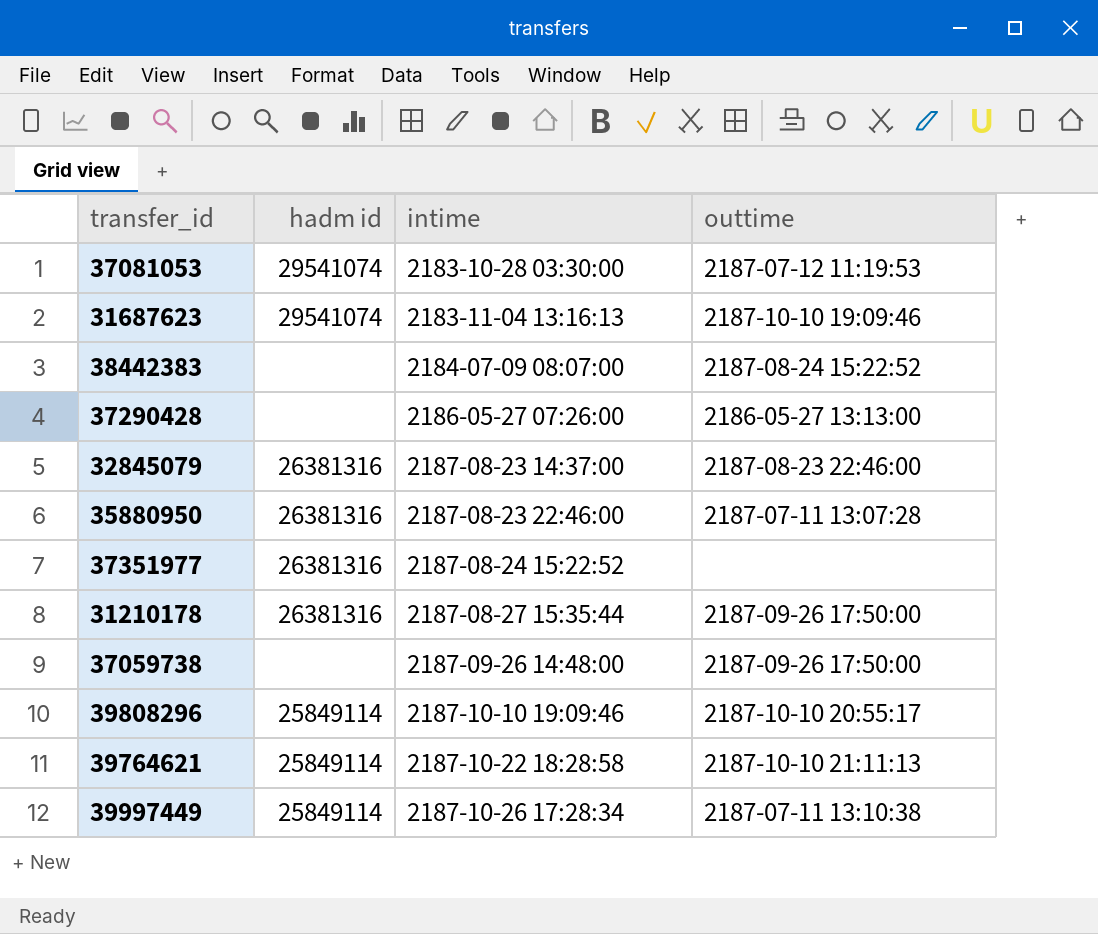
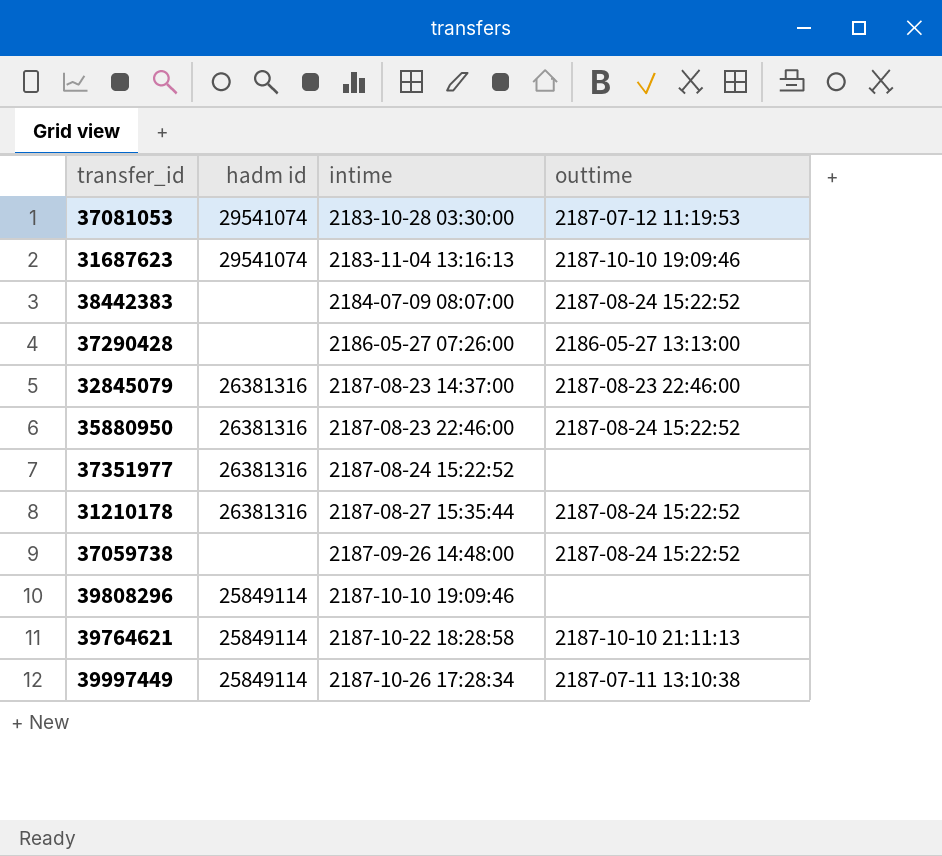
35880950 | outtime: 2187-07-11 13:07:28 -> 2187-08-24 15:22:52
31210178 | outtime: 2187-09-26 17:50:00 -> 2187-08-24 15:22:52
37059738 | outtime: 2187-09-26 17:50:00 -> 2187-08-24 15:22:52
39808296 | outtime: 2187-10-10 20:55:17 -> none

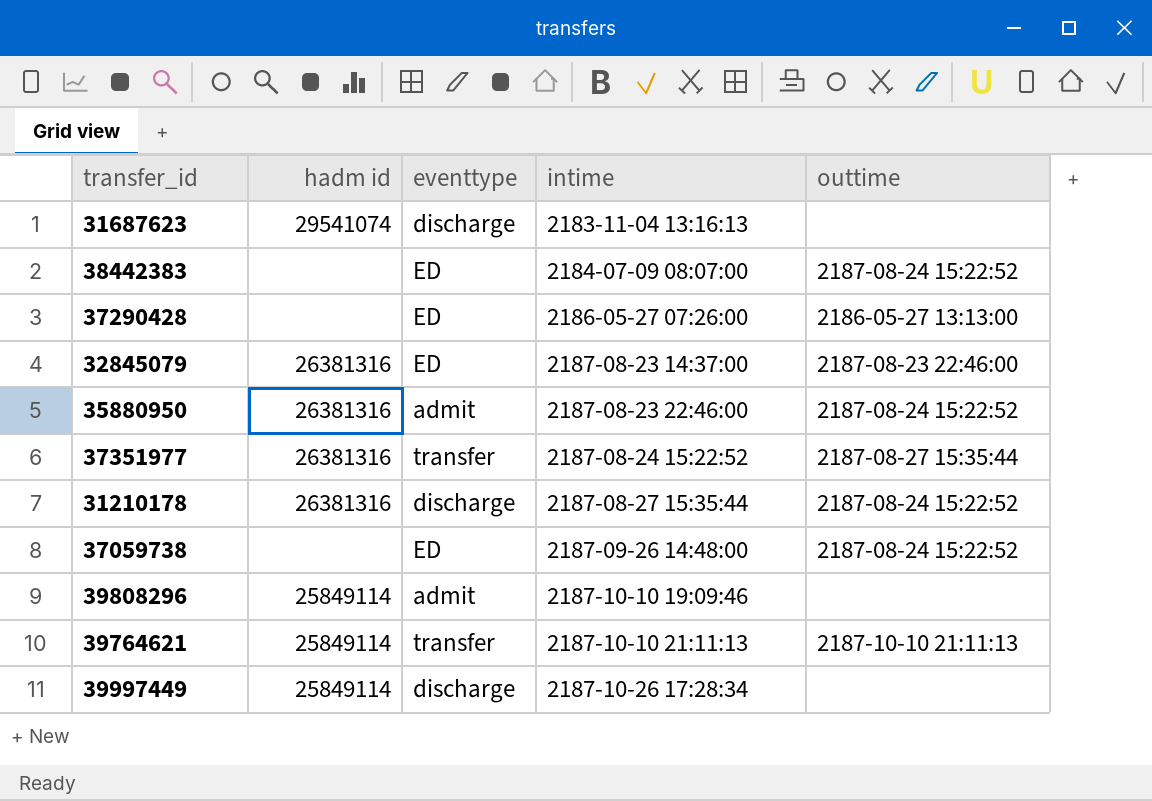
column eventtype | position: none -> 3
row 37081053: 29541074 | 2183-10-28 03:30:00 | 2187-07-12 11:19:53 -> none
31687623 | outtime: 2187-10-10 19:09:46 -> none
37351977 | outtime: none -> 2187-08-27 15:35:44
39764621 | intime: 2187-10-22 18:28:58 -> 2187-10-10 21:11:13
39997449 | outtime: 2187-07-11 13:10:38 -> none

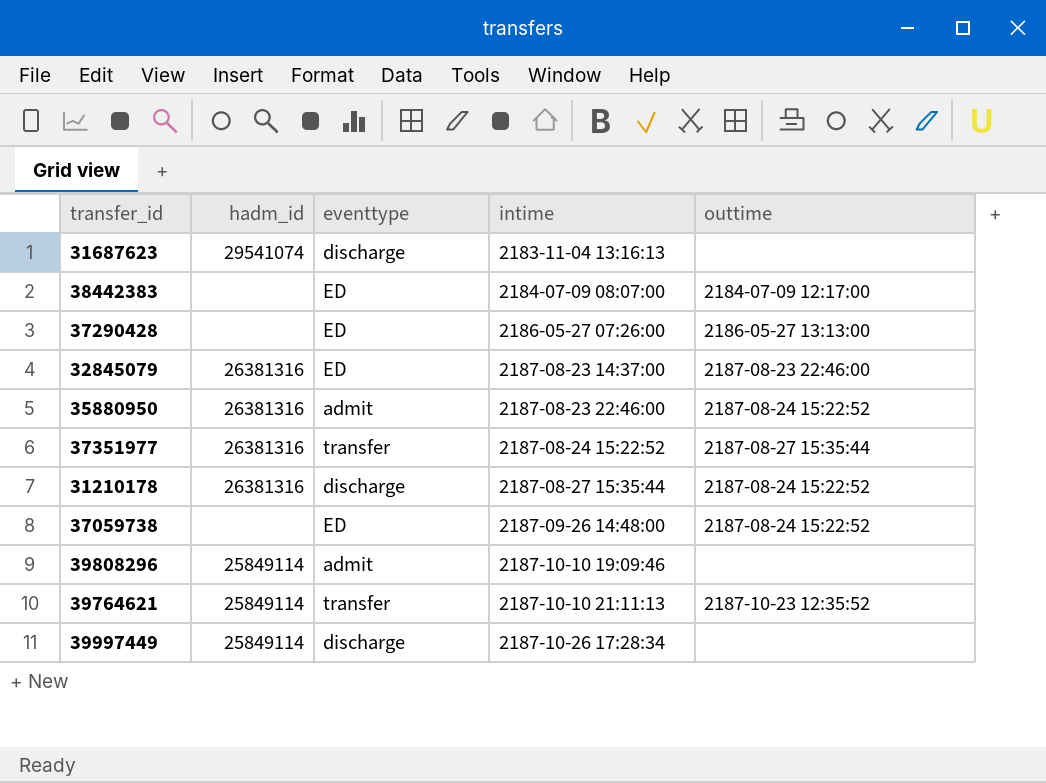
column name: hadm id -> hadm_id
38442383 | outtime: 2187-08-24 15:22:52 -> 2184-07-09 12:17:00
39764621 | outtime: 2187-10-10 21:11:13 -> 2187-10-23 12:35:52

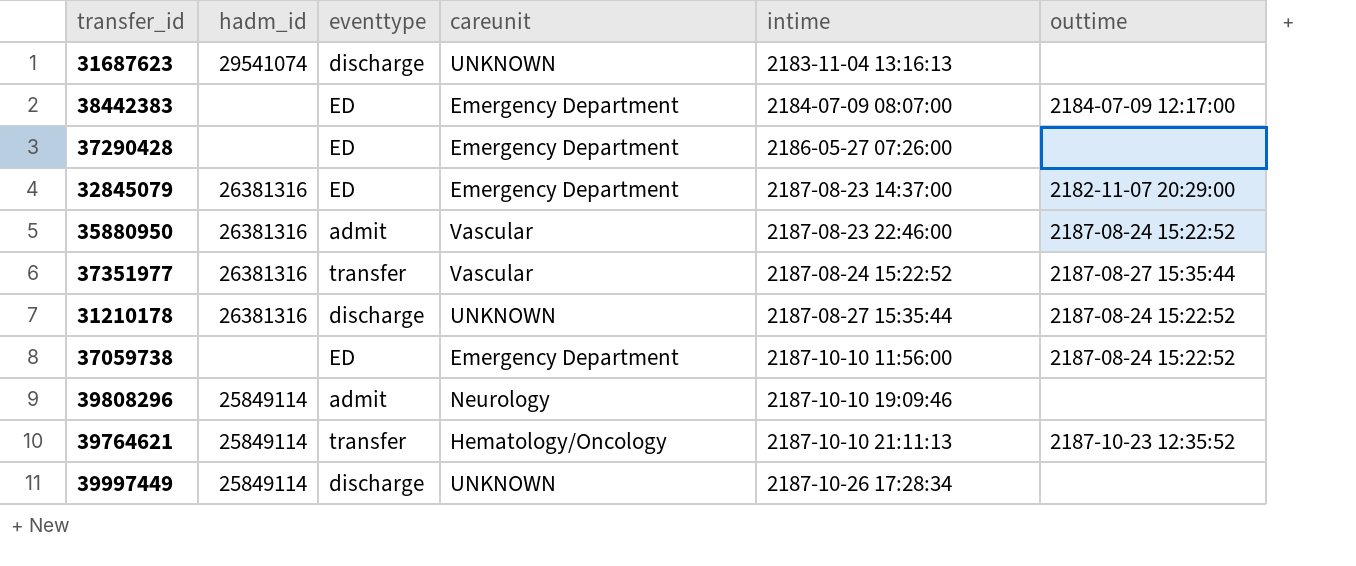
column careunit | position: none -> 4
37290428 | outtime: 2186-05-27 13:13:00 -> none
32845079 | outtime: 2187-08-23 22:46:00 -> 2182-11-07 20:29:00
37059738 | intime: 2187-09-26 14:48:00 -> 2187-10-10 11:56:00

